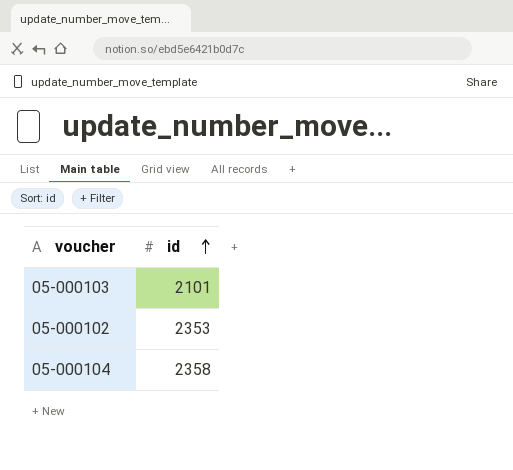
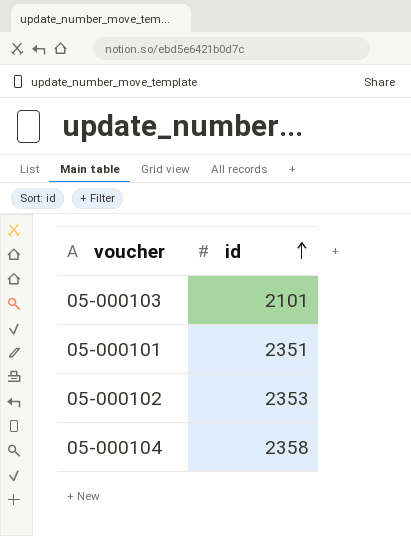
row 05-000101: none -> 2351

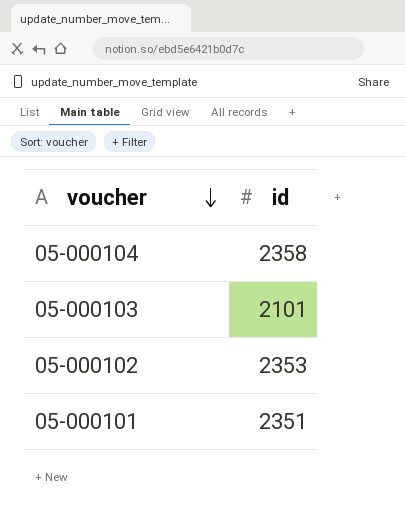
row order: id ascending -> voucher descending

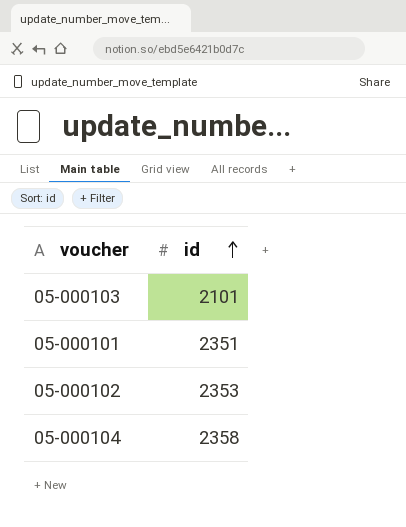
row order: voucher descending -> id ascending

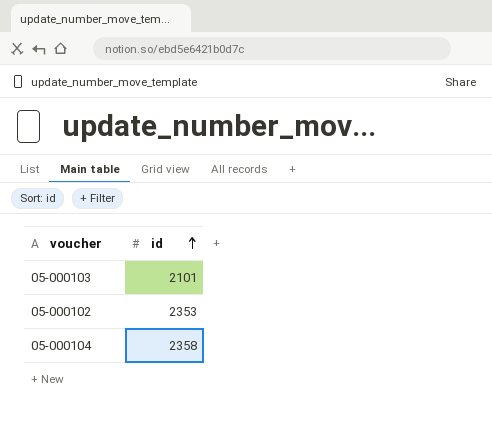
row 05-000101: 2351 -> none

